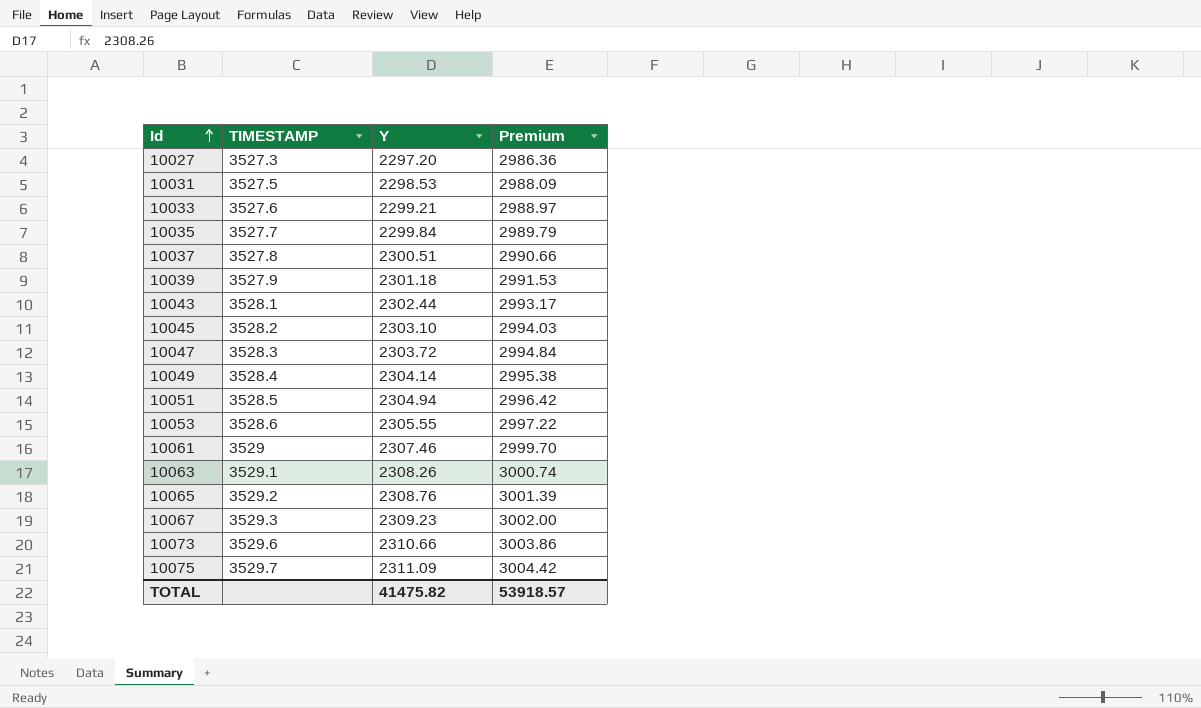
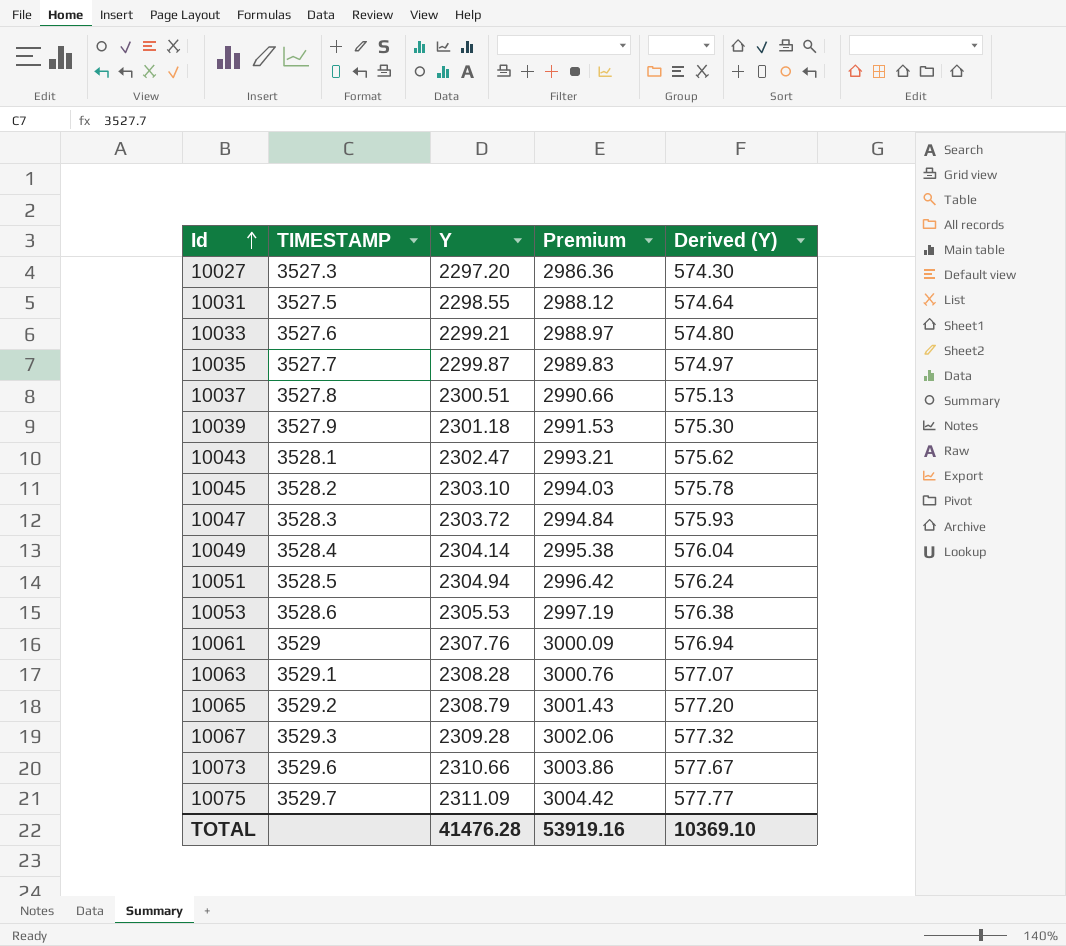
column Derived (Y) | formula: none -> [Y] * 0.25
10031 | Y: 2298.53 -> 2298.55
10031 | Premium: 2988.09 -> 2988.12
10035 | Y: 2299.84 -> 2299.87
10035 | Premium: 2989.79 -> 2989.83
10043 | Y: 2302.44 -> 2302.47
10043 | Premium: 2993.17 -> 2993.21
10053 | Y: 2305.55 -> 2305.53
10053 | Premium: 2997.22 -> 2997.19
10061 | Y: 2307.46 -> 2307.76
10061 | Premium: 2999.70 -> 3000.09
10063 | Y: 2308.26 -> 2308.28
10063 | Premium: 3000.74 -> 3000.76
10065 | Y: 2308.76 -> 2308.79
10065 | Premium: 3001.39 -> 3001.43
10067 | Y: 2309.23 -> 2309.28
10067 | Premium: 3002.00 -> 3002.06
TOTAL | Y: 41475.82 -> 41476.28
TOTAL | Premium: 53918.57 -> 53919.16

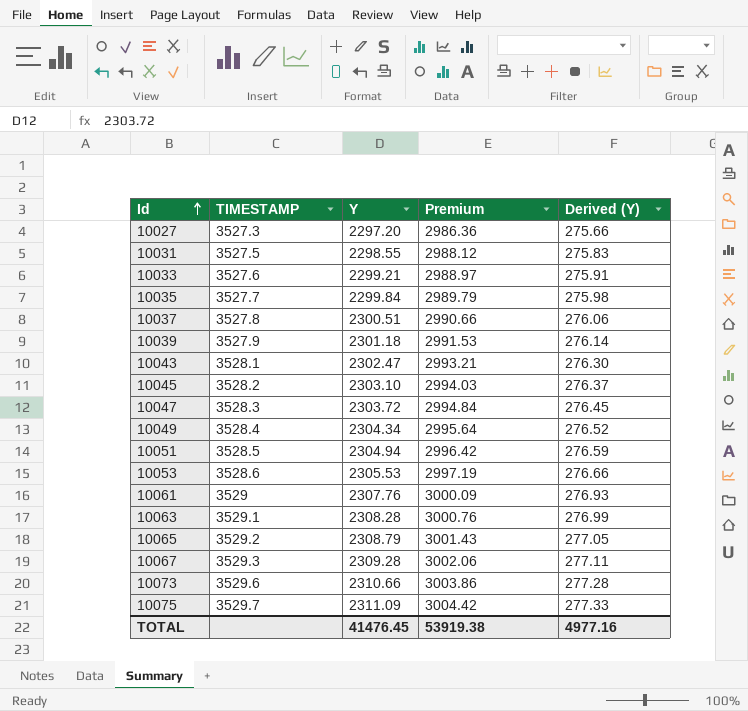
column Derived (Y) | formula: [Y] * 0.25 -> [Y] * 0.12
10035 | Y: 2299.87 -> 2299.84
10035 | Premium: 2989.83 -> 2989.79
10049 | Y: 2304.14 -> 2304.34
10049 | Premium: 2995.38 -> 2995.64
TOTAL | Y: 41476.28 -> 41476.45
TOTAL | Premium: 53919.16 -> 53919.38
TOTAL | Derived (Y): 10369.10 -> 4977.16

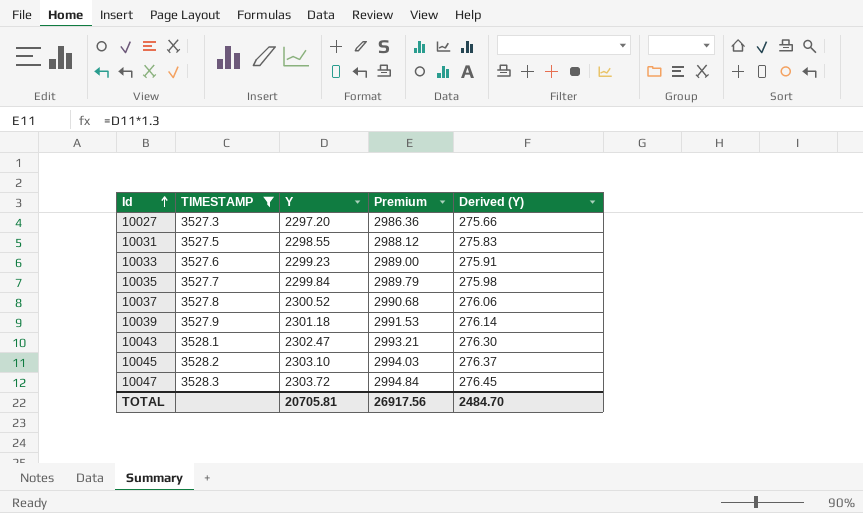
filter: none -> TIMESTAMP <= 3528.3
10033 | Y: 2299.21 -> 2299.23
10033 | Premium: 2988.97 -> 2989.00
10037 | Y: 2300.51 -> 2300.52
10037 | Premium: 2990.66 -> 2990.68
TOTAL | Y: 41476.45 -> 20705.81
TOTAL | Premium: 53919.38 -> 26917.56
TOTAL | Derived (Y): 4977.16 -> 2484.70

